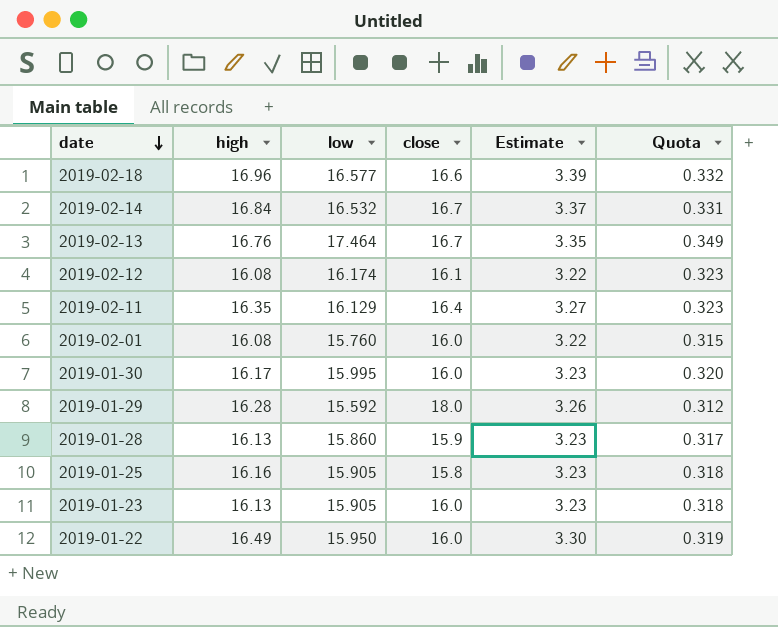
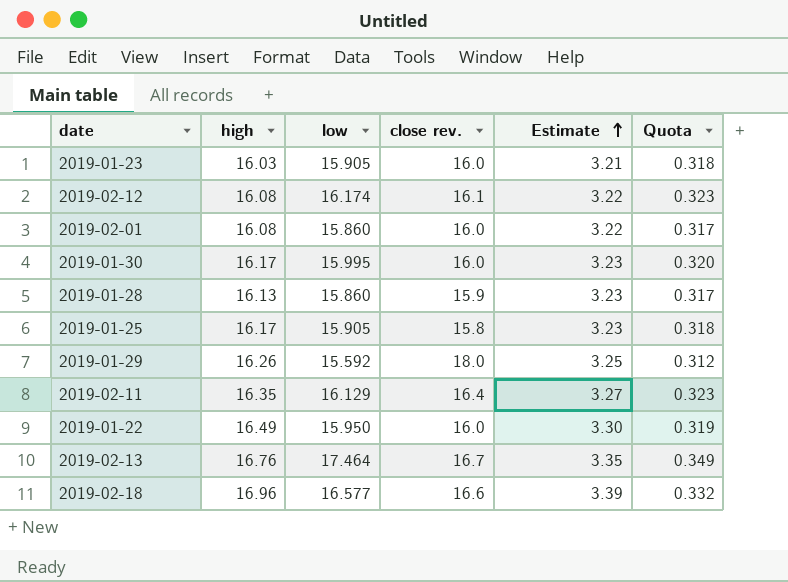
row order: date descending -> Estimate ascending
column name: close -> close rev.
row 2019-02-14: 16.84 | 16.532 | 16.7 | 3.37 | 0.331 -> none
2019-01-23 | high: 16.13 -> 16.03
2019-01-23 | Estimate: 3.23 -> 3.21
2019-02-01 | low: 15.760 -> 15.860
2019-02-01 | Quota: 0.315 -> 0.317
2019-01-25 | high: 16.16 -> 16.17
2019-01-29 | high: 16.28 -> 16.26
2019-01-29 | Estimate: 3.26 -> 3.25

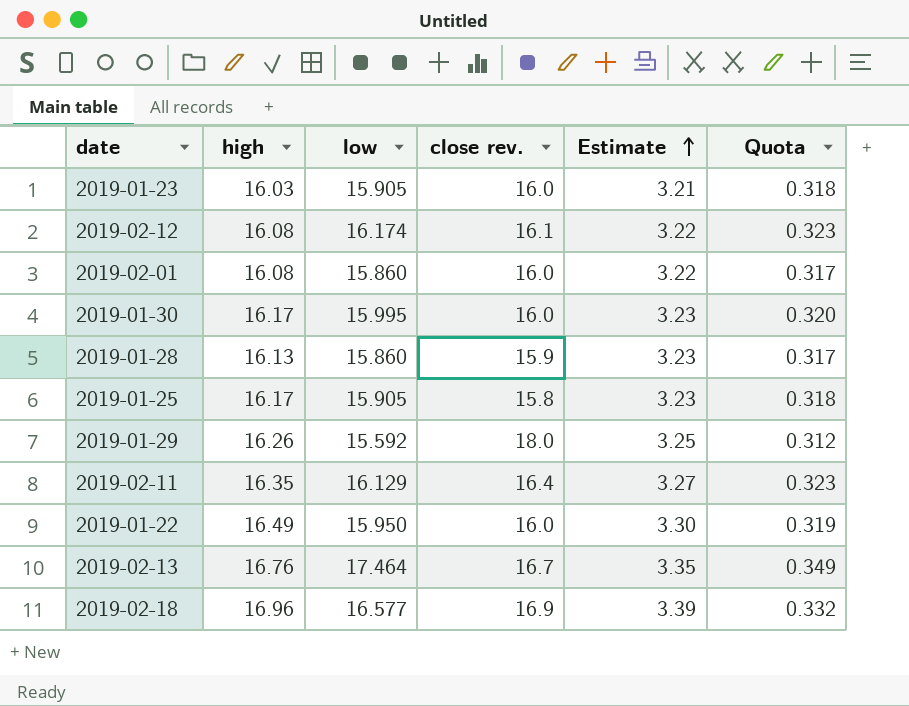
2019-02-18 | close rev.: 16.6 -> 16.9

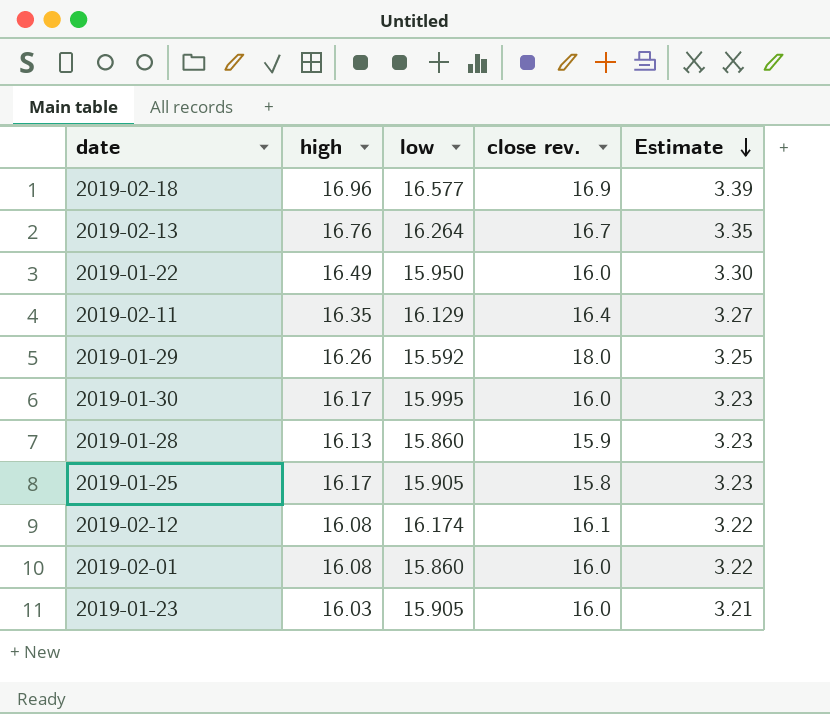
row order: Estimate ascending -> Estimate descending
column Quota | formula: [low] * 0.02 -> none
2019-02-13 | low: 17.464 -> 16.264

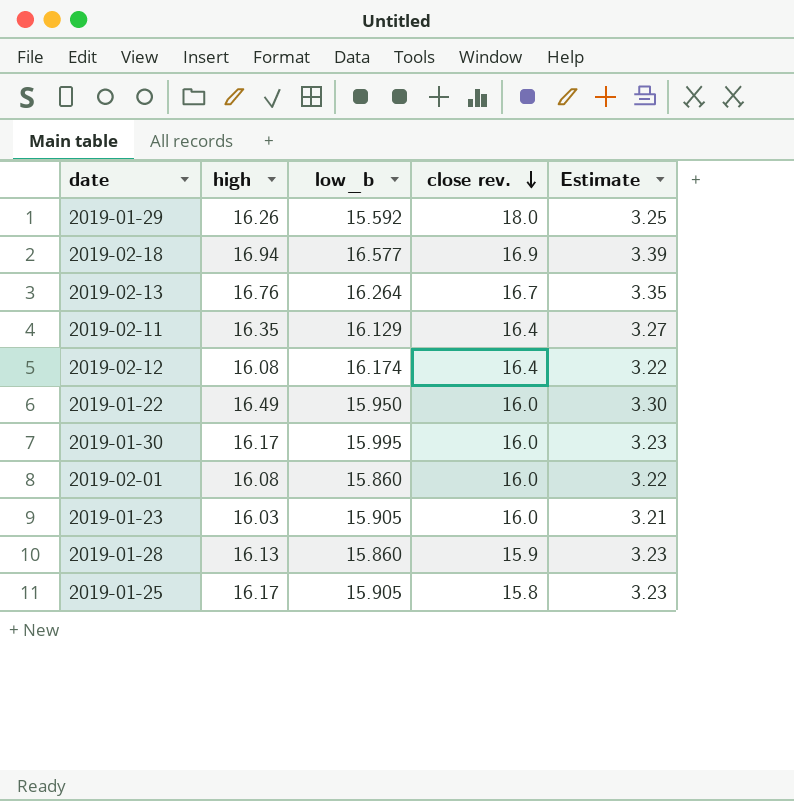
row order: Estimate descending -> close rev. descending
column name: low -> low_b
2019-02-18 | high: 16.96 -> 16.94
2019-02-12 | close rev.: 16.1 -> 16.4

